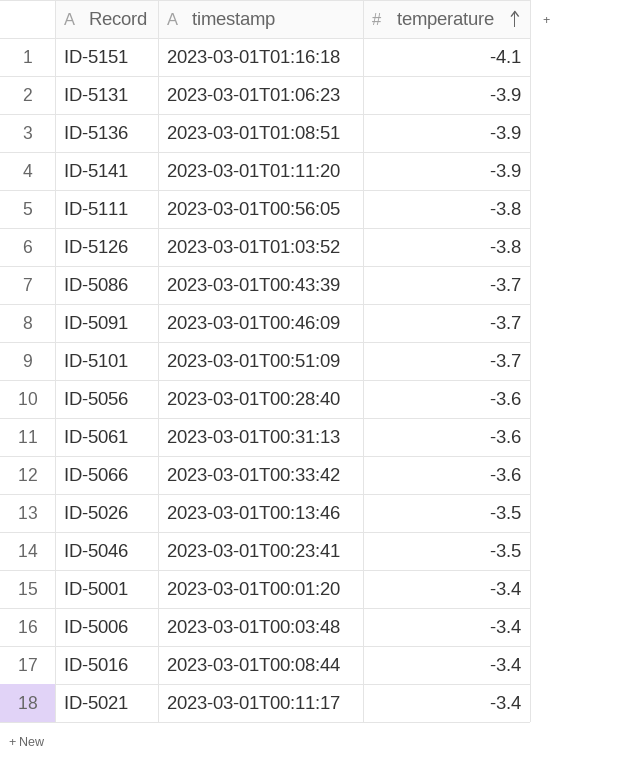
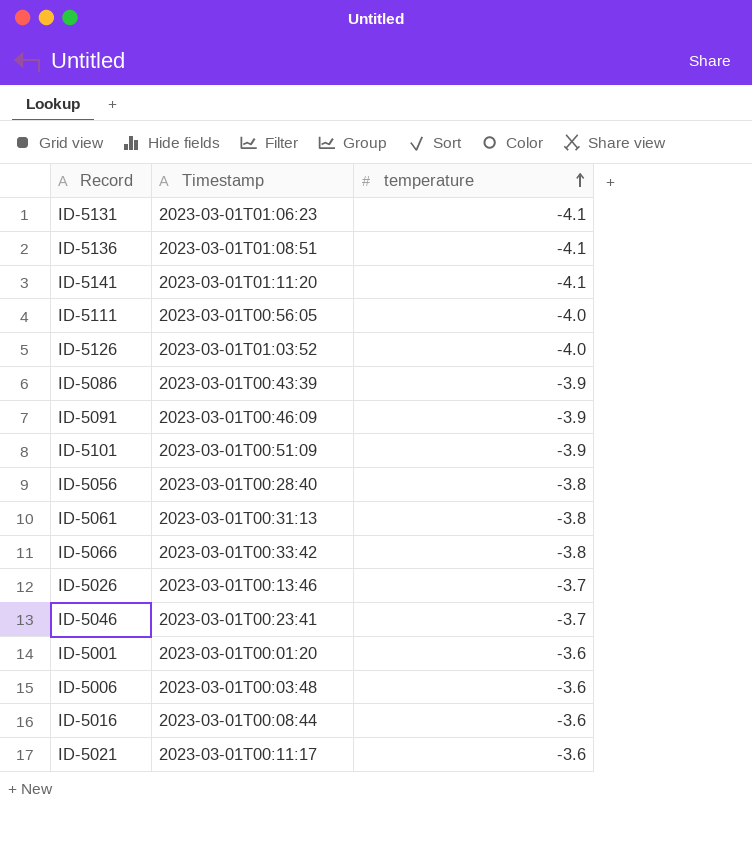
column name: timestamp -> Timestamp
row ID-5151: 2023-03-01T01:16:18 | -4.1 -> none
ID-5131 | temperature: -3.9 -> -4.1
ID-5136 | temperature: -3.9 -> -4.1
ID-5141 | temperature: -3.9 -> -4.1
ID-5111 | temperature: -3.8 -> -4.0
ID-5126 | temperature: -3.8 -> -4.0
ID-5086 | temperature: -3.7 -> -3.9
ID-5091 | temperature: -3.7 -> -3.9
ID-5101 | temperature: -3.7 -> -3.9
ID-5056 | temperature: -3.6 -> -3.8
ID-5061 | temperature: -3.6 -> -3.8
ID-5066 | temperature: -3.6 -> -3.8
ID-5026 | temperature: -3.5 -> -3.7
ID-5046 | temperature: -3.5 -> -3.7
ID-5001 | temperature: -3.4 -> -3.6
ID-5006 | temperature: -3.4 -> -3.6
ID-5016 | temperature: -3.4 -> -3.6
ID-5021 | temperature: -3.4 -> -3.6

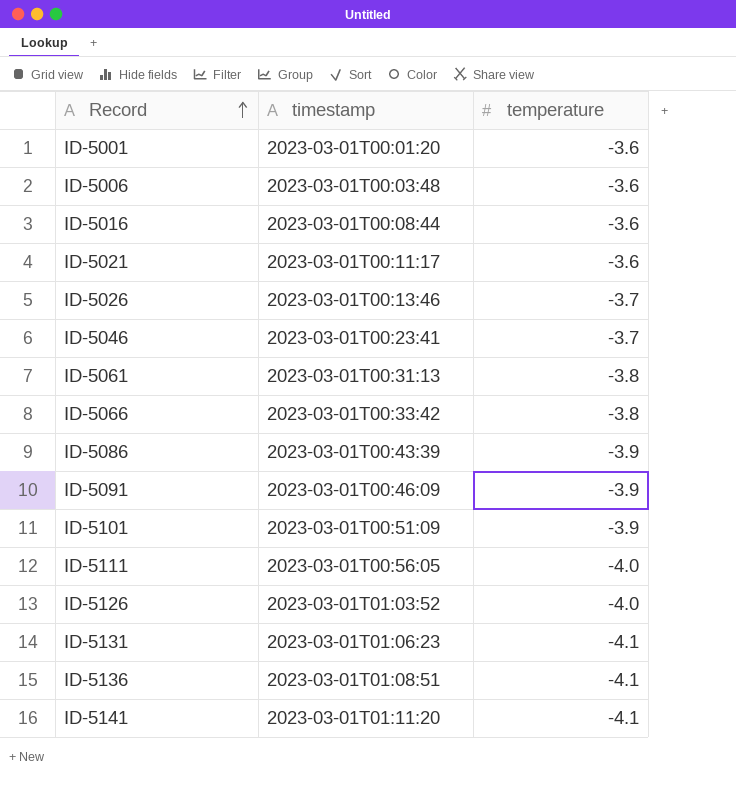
row order: temperature ascending -> Record ascending
column name: Timestamp -> timestamp
row ID-5056: 2023-03-01T00:28:40 | -3.8 -> none

